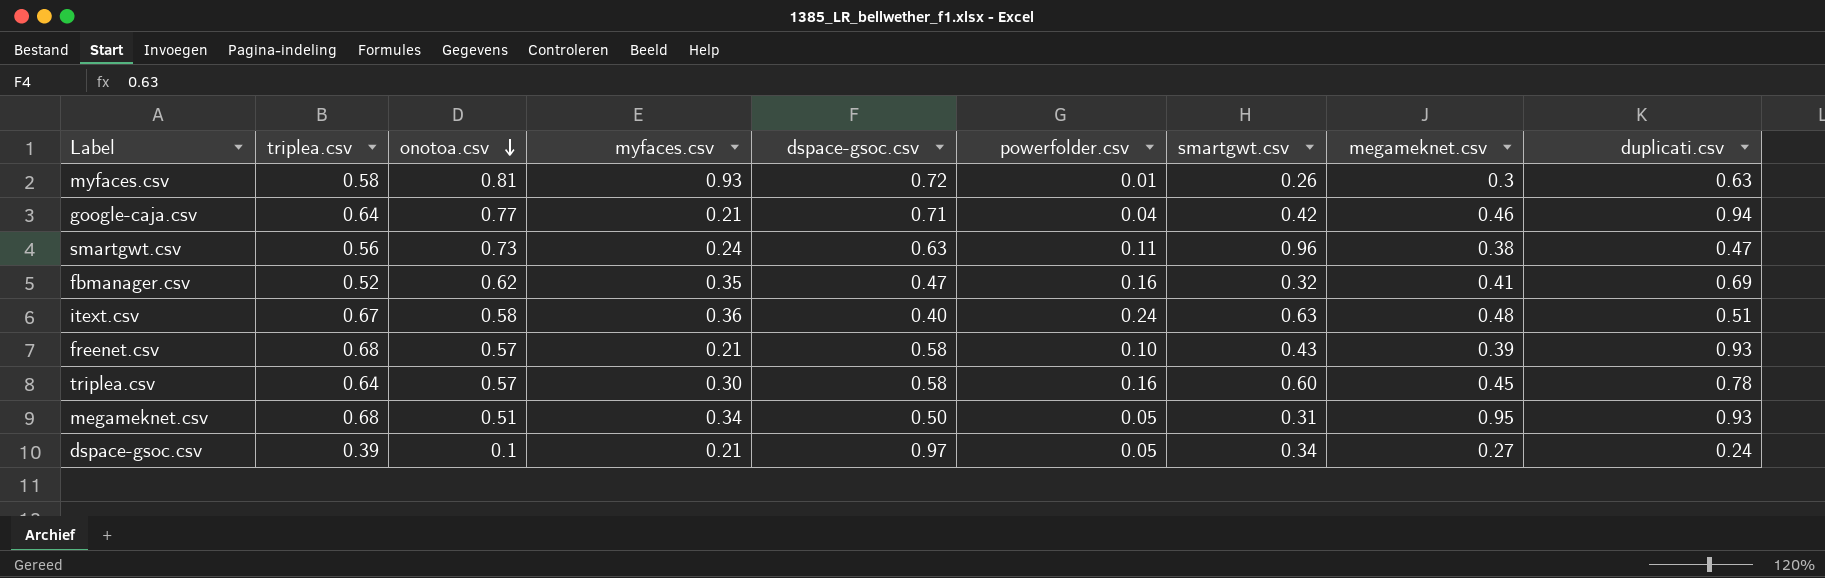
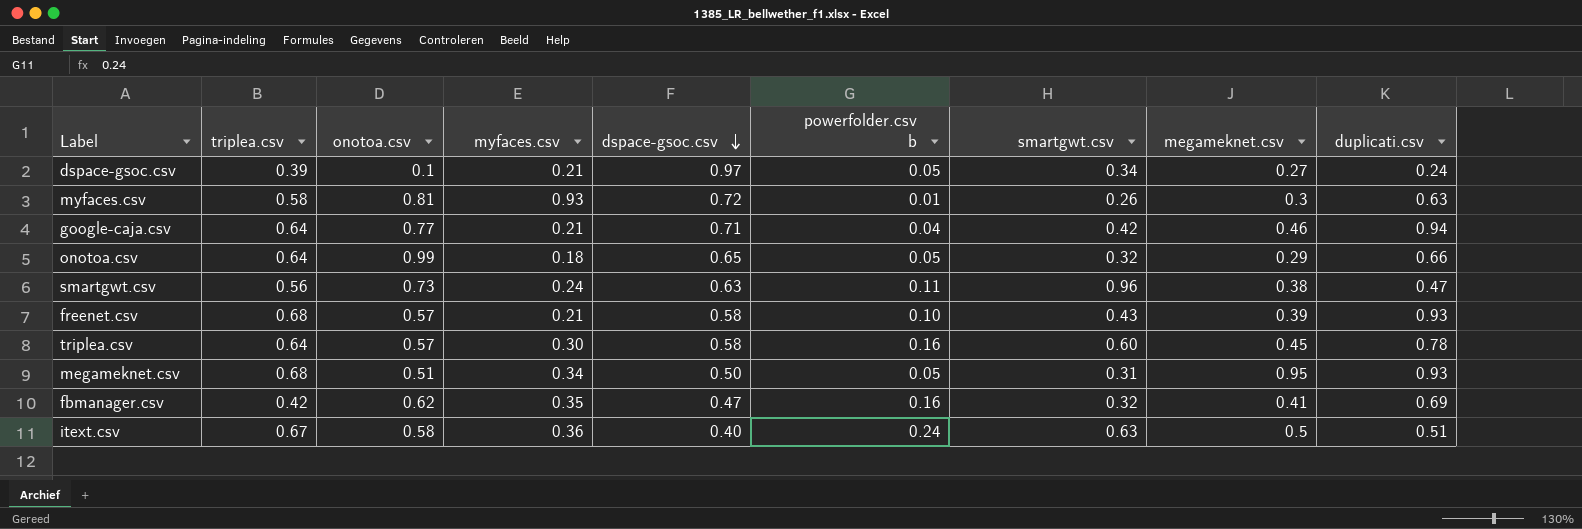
row order: onotoa.csv descending -> dspace-gsoc.csv descending
column name: powerfolder.csv -> powerfolder.csv b
row onotoa.csv: none -> 0.64 | 0.99 | 0.18 | 0.65 | 0.05 | 0.32 | 0.29 | 0.66
fbmanager.csv | triplea.csv: 0.52 -> 0.42
itext.csv | megameknet.csv: 0.48 -> 0.5

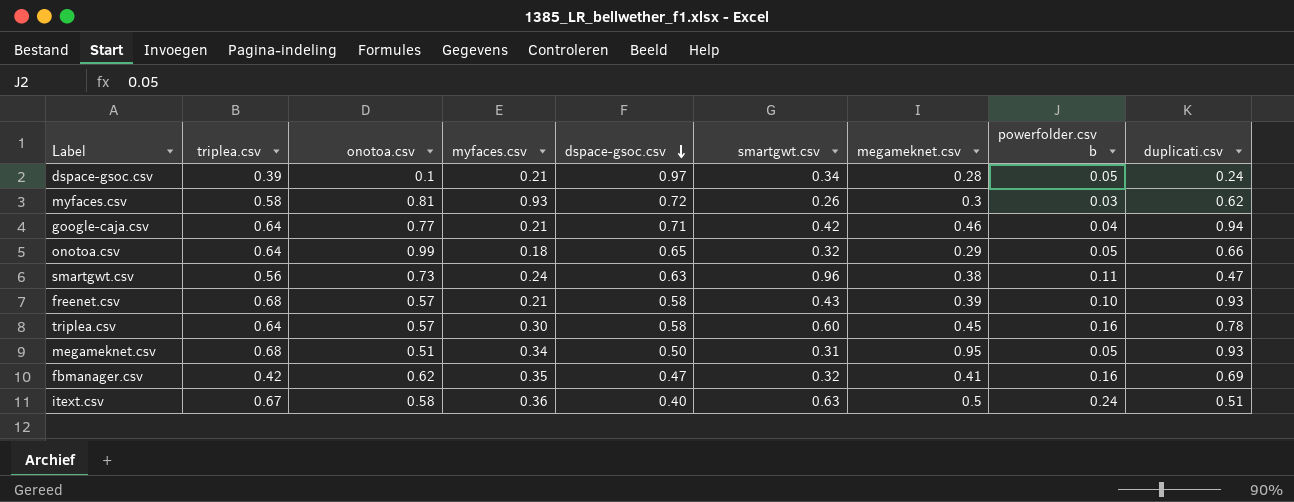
column powerfolder.csv b | position: 6 -> 8
dspace-gsoc.csv | megameknet.csv: 0.27 -> 0.28
myfaces.csv | powerfolder.csv b: 0.01 -> 0.03
myfaces.csv | duplicati.csv: 0.63 -> 0.62

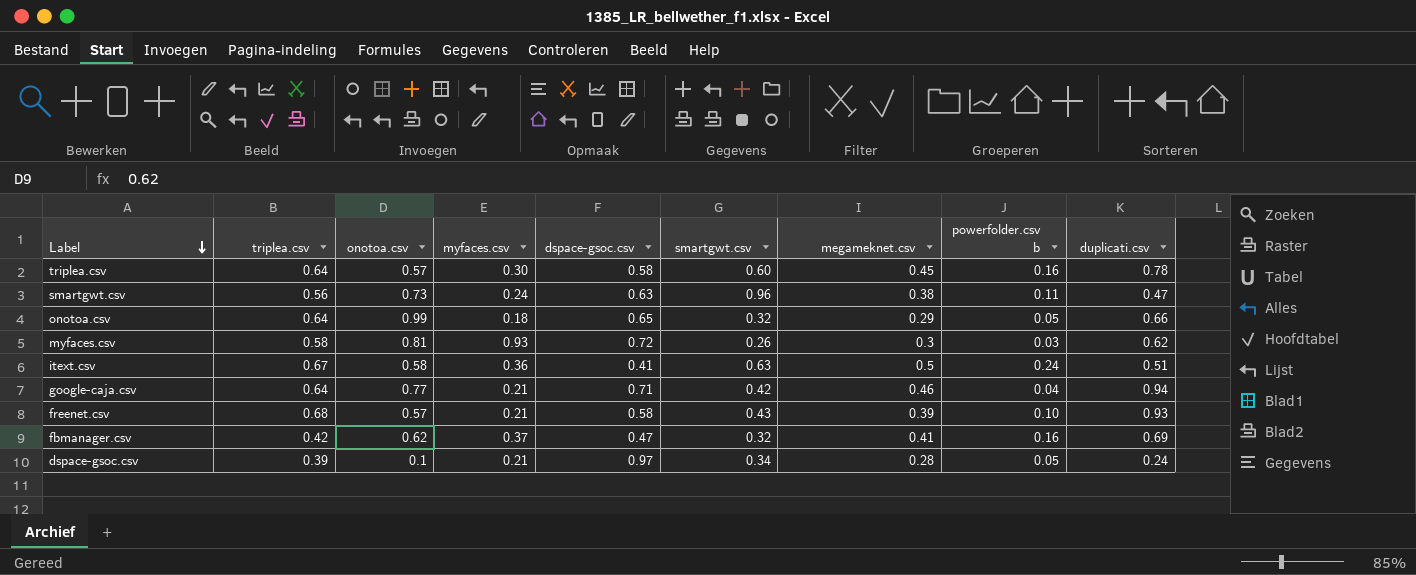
row order: dspace-gsoc.csv descending -> Label descending
row megameknet.csv: 0.68 | 0.51 | 0.34 | 0.50 | 0.31 | 0.95 | 0.05 | 0.93 -> none
itext.csv | dspace-gsoc.csv: 0.40 -> 0.41
fbmanager.csv | myfaces.csv: 0.35 -> 0.37

